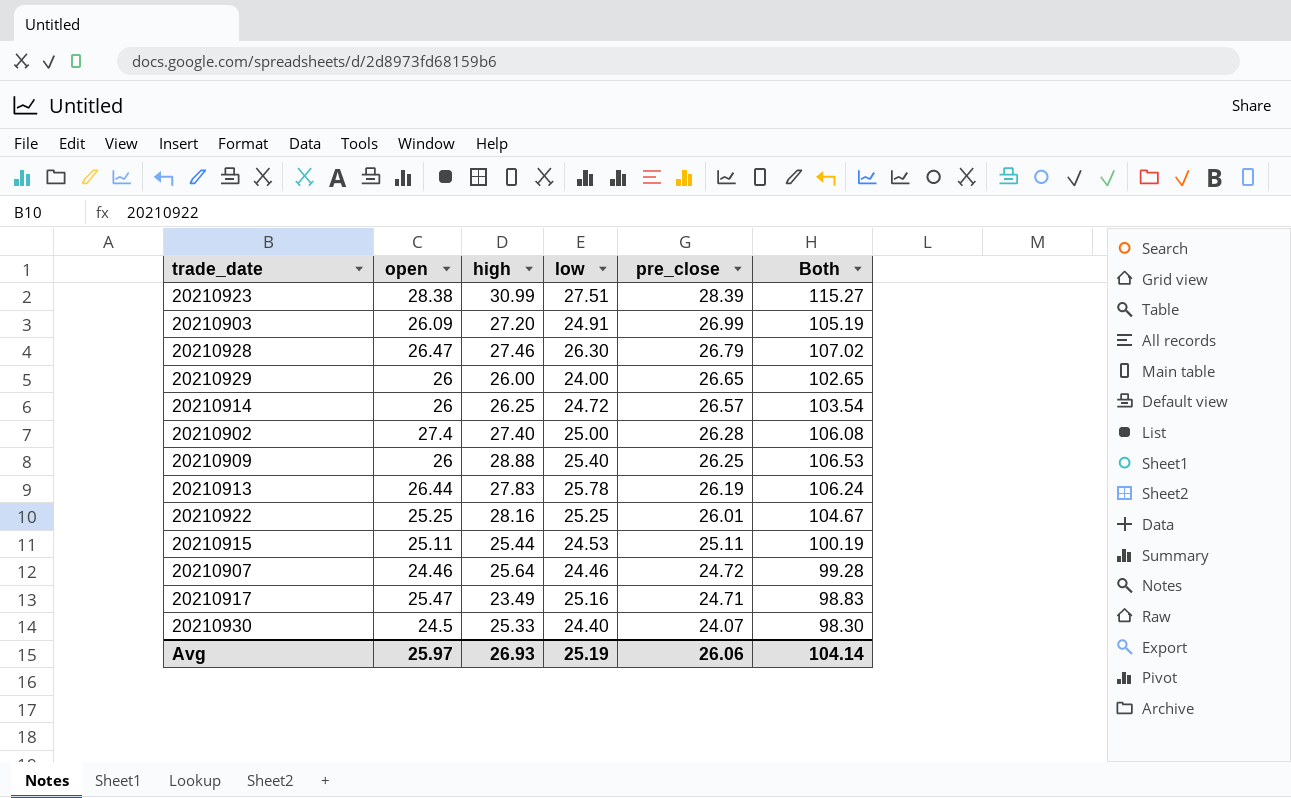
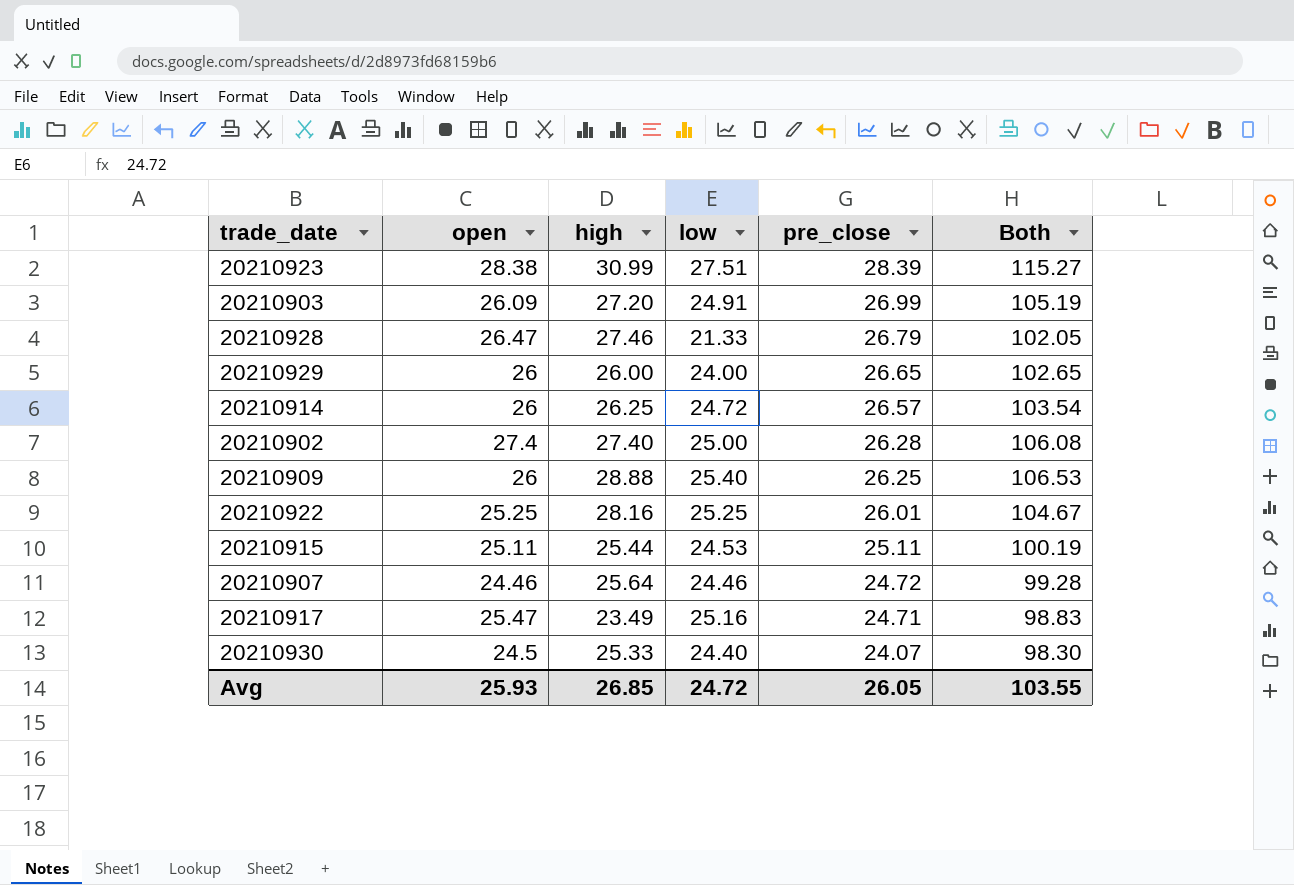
row 20210913: 26.44 | 27.83 | 25.78 | 26.19 | 106.24 -> none
20210928 | low: 26.30 -> 21.33
20210928 | Both: 107.02 -> 102.05
Avg | open: 25.97 -> 25.93
Avg | high: 26.93 -> 26.85
Avg | low: 25.19 -> 24.72
Avg | pre_close: 26.06 -> 26.05
Avg | Both: 104.14 -> 103.55

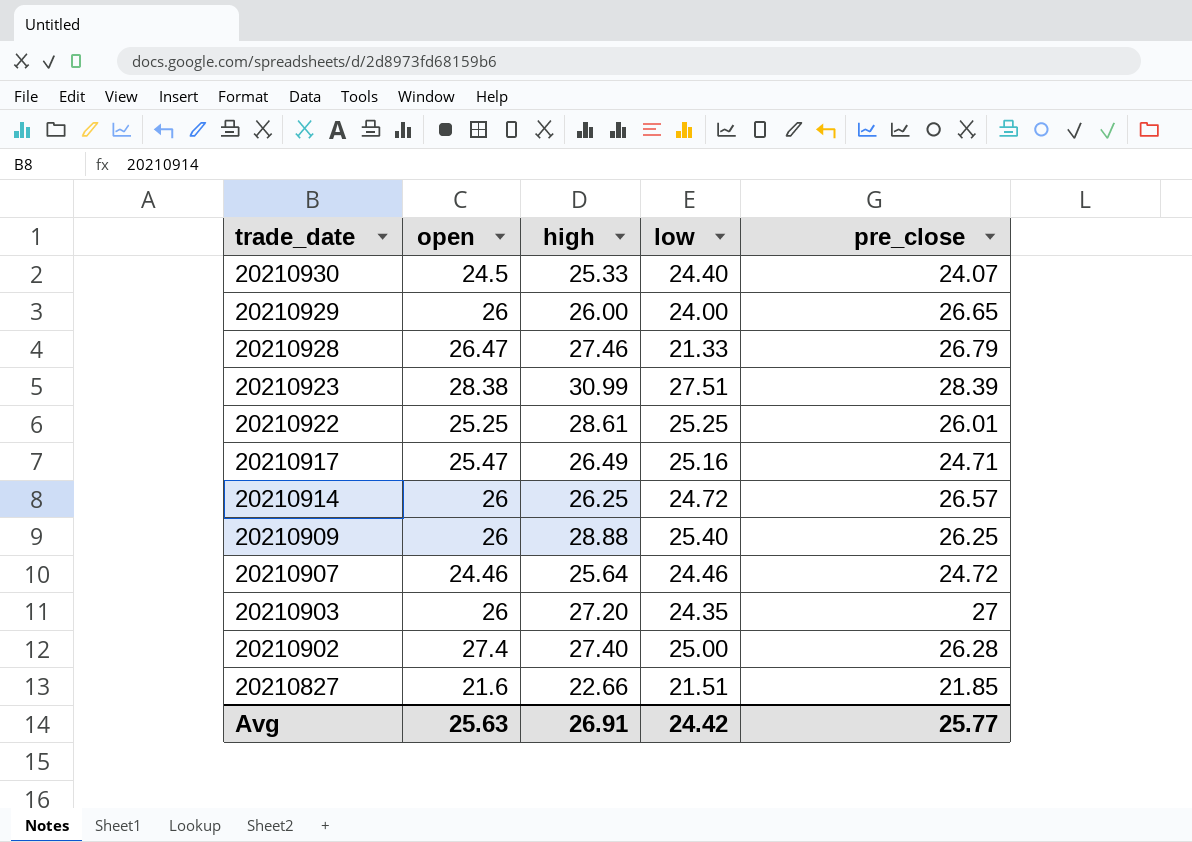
row order: pre_close descending -> trade_date descending
column Both | formula: [open] + [high] + [low] + [pre_close] -> none
row 20210915: 25.11 | 25.44 | 24.53 | 25.11 | 100.19 -> none
20210922 | high: 28.16 -> 28.61
20210917 | high: 23.49 -> 26.49
20210903 | open: 26.09 -> 26
20210903 | low: 24.91 -> 24.35
20210903 | pre_close: 26.99 -> 27
row 20210827: none -> 21.6 | 22.66 | 21.51 | 21.85
Avg | open: 25.93 -> 25.63
Avg | high: 26.85 -> 26.91
Avg | low: 24.72 -> 24.42
Avg | pre_close: 26.05 -> 25.77

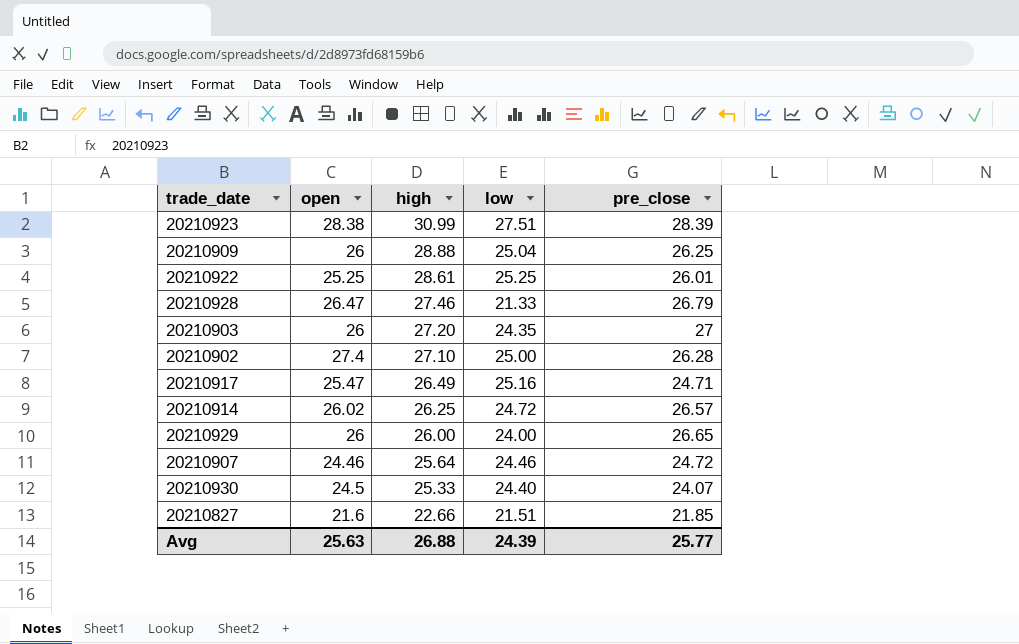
row order: trade_date descending -> high descending
20210909 | low: 25.40 -> 25.04
20210902 | high: 27.40 -> 27.10
20210914 | open: 26 -> 26.02
Avg | high: 26.91 -> 26.88
Avg | low: 24.42 -> 24.39

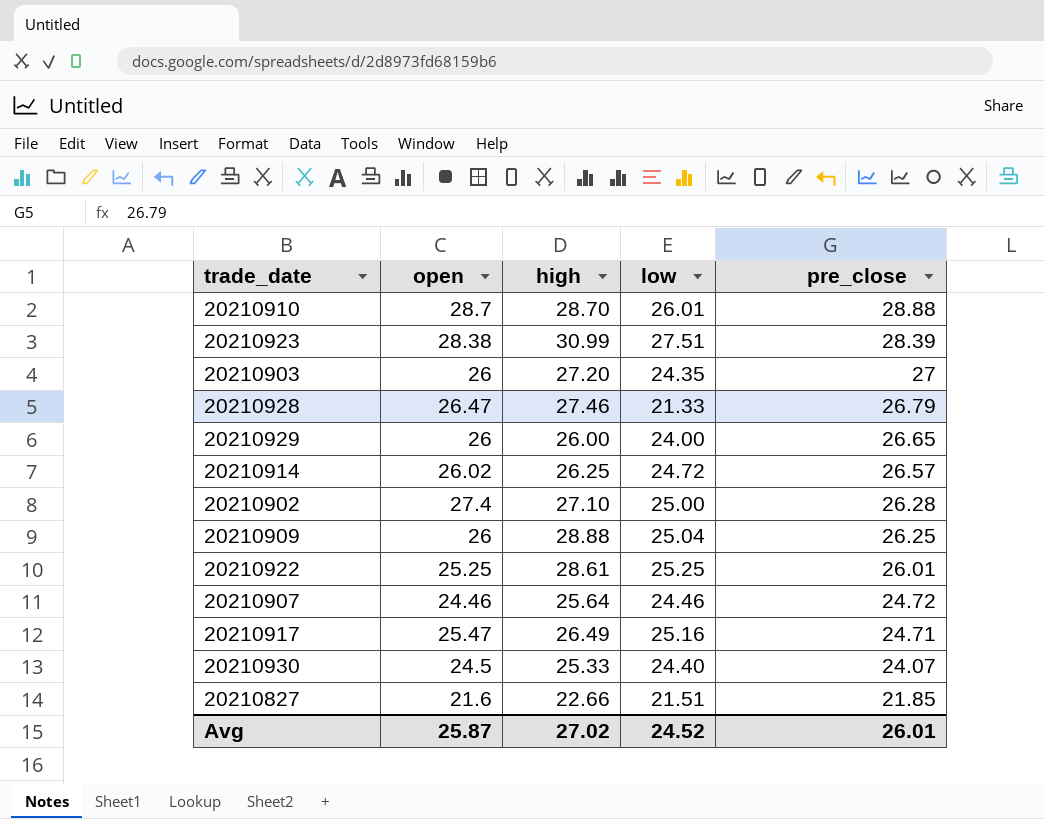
row order: high descending -> pre_close descending
row 20210910: none -> 28.7 | 28.70 | 26.01 | 28.88
Avg | open: 25.63 -> 25.87
Avg | high: 26.88 -> 27.02
Avg | low: 24.39 -> 24.52
Avg | pre_close: 25.77 -> 26.01

